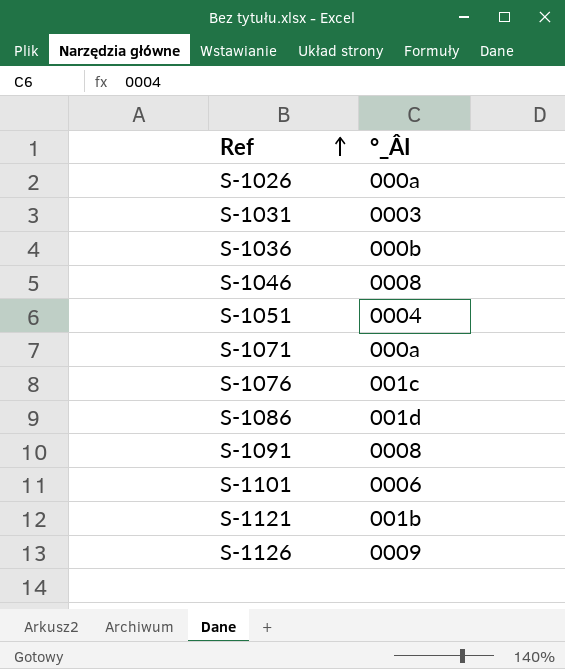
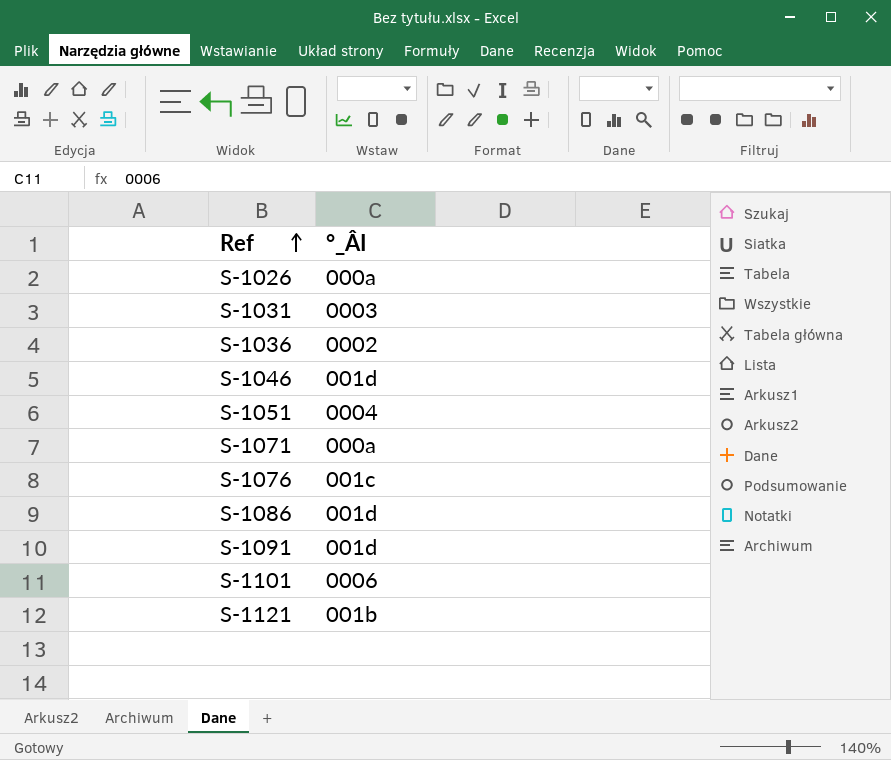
row S-1126: 0009 -> none
S-1036 | °_ÂI: 000b -> 0002
S-1046 | °_ÂI: 0008 -> 001d
S-1091 | °_ÂI: 0008 -> 001d

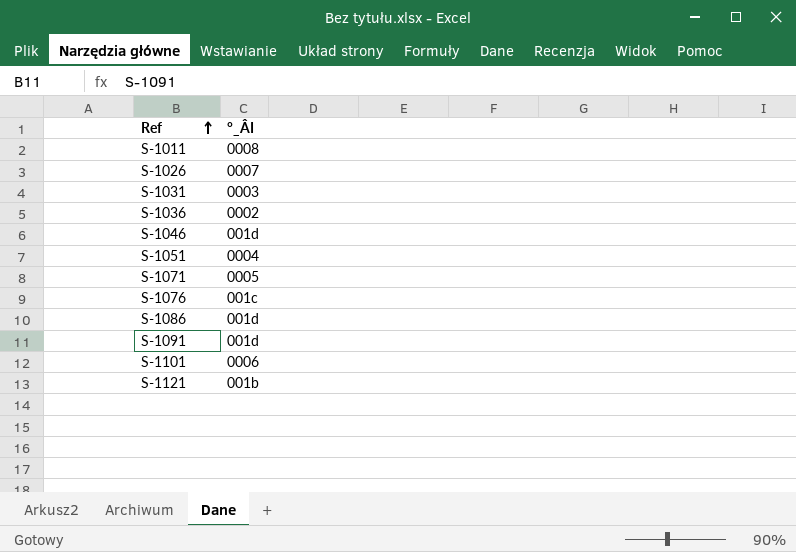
row S-1011: none -> 0008
S-1026 | °_ÂI: 000a -> 0007
S-1071 | °_ÂI: 000a -> 0005

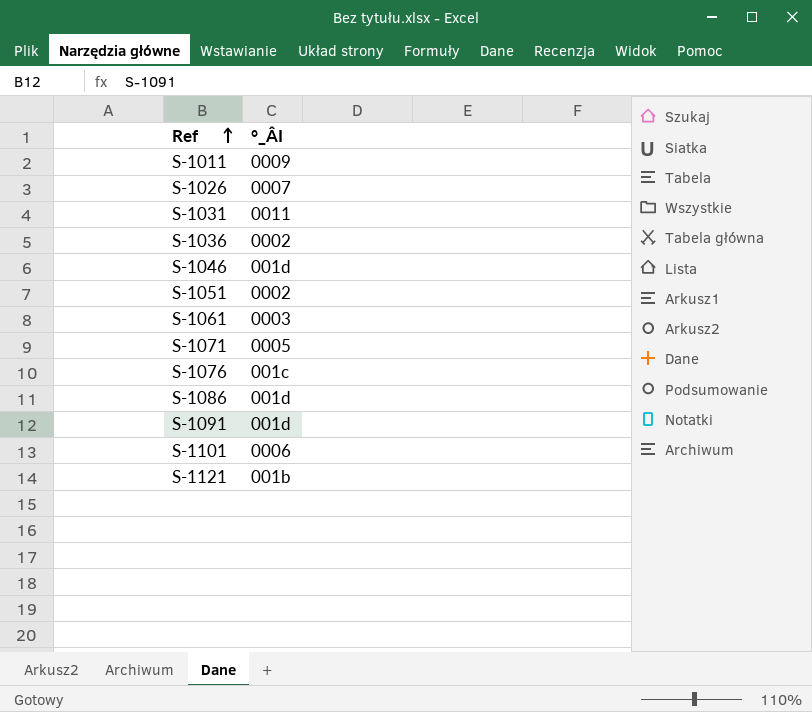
S-1011 | °_ÂI: 0008 -> 0009
S-1031 | °_ÂI: 0003 -> 0011
S-1051 | °_ÂI: 0004 -> 0002
row S-1061: none -> 0003

